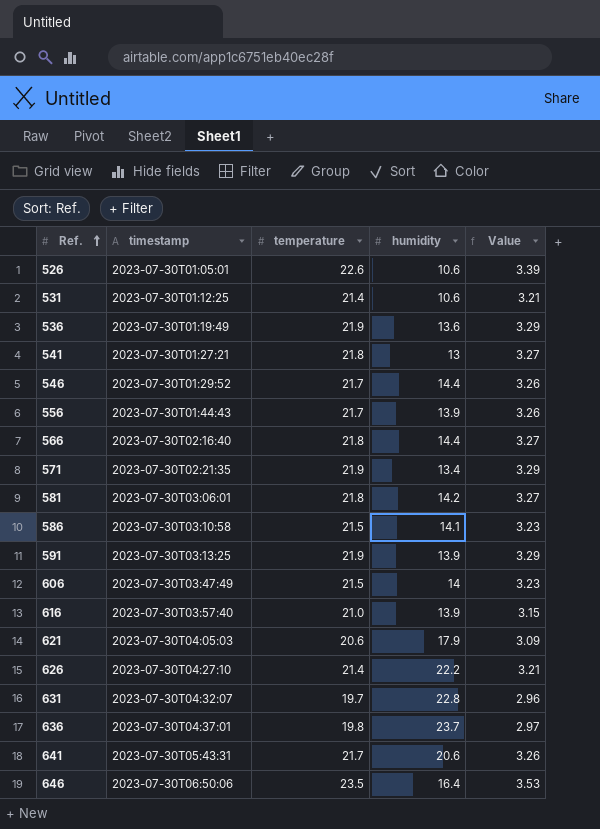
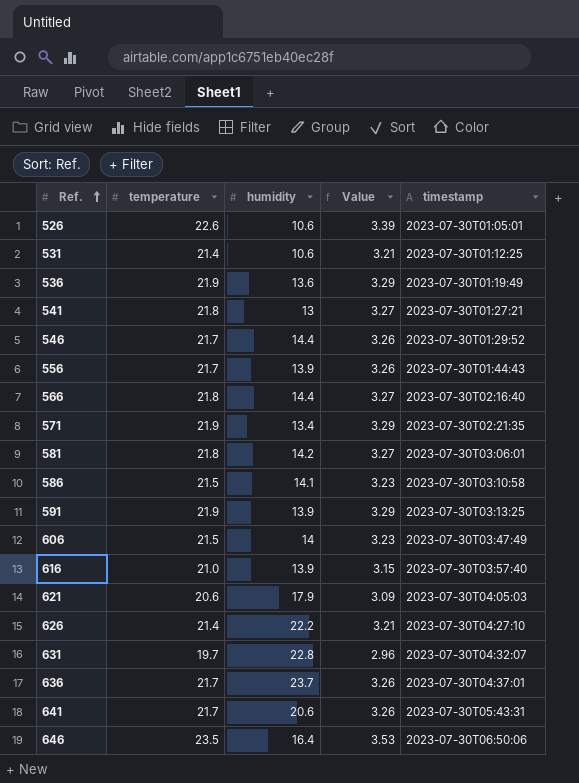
column timestamp | position: 2 -> 5
636 | temperature: 19.8 -> 21.7
636 | Value: 2.97 -> 3.26

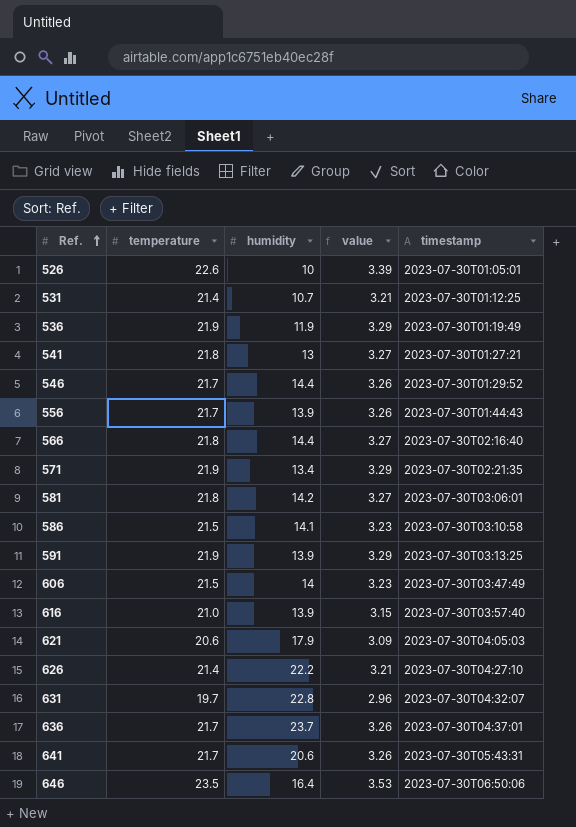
column name: Value -> value
526 | humidity: 10.6 -> 10
531 | humidity: 10.6 -> 10.7
536 | humidity: 13.6 -> 11.9

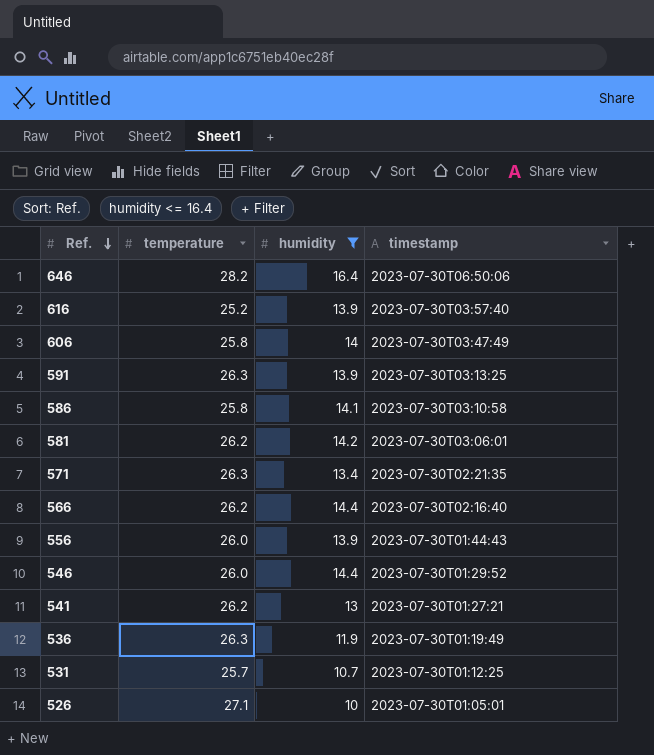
filter: none -> humidity <= 16.4
row order: Ref. ascending -> Ref. descending
column value | formula: [temperature] * 0.15 -> none
646 | temperature: 23.5 -> 28.2
616 | temperature: 21.0 -> 25.2
606 | temperature: 21.5 -> 25.8
591 | temperature: 21.9 -> 26.3
586 | temperature: 21.5 -> 25.8
581 | temperature: 21.8 -> 26.2
571 | temperature: 21.9 -> 26.3
566 | temperature: 21.8 -> 26.2
556 | temperature: 21.7 -> 26.0
546 | temperature: 21.7 -> 26.0
541 | temperature: 21.8 -> 26.2
536 | temperature: 21.9 -> 26.3
531 | temperature: 21.4 -> 25.7
526 | temperature: 22.6 -> 27.1

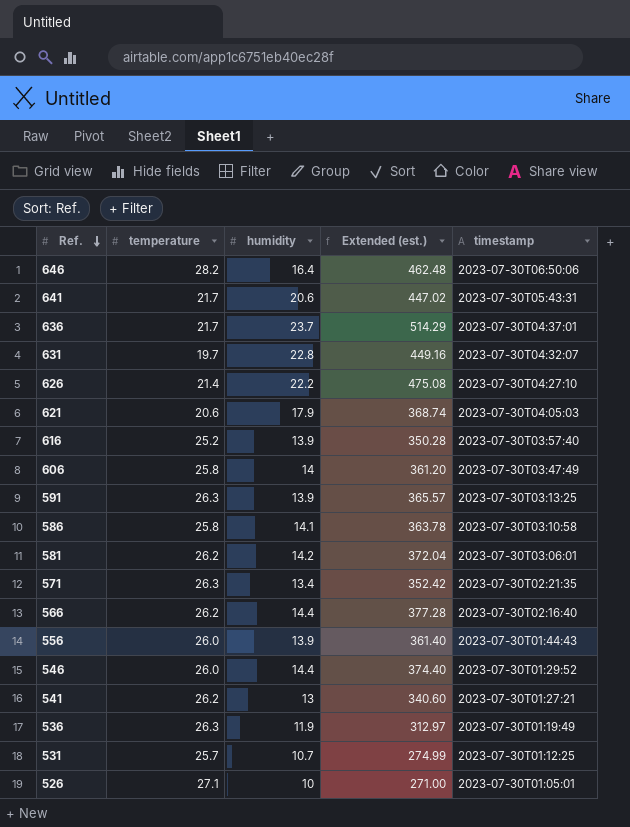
filter: humidity <= 16.4 -> none
column Extended (est.) | formula: none -> [temperature] * [humidity]

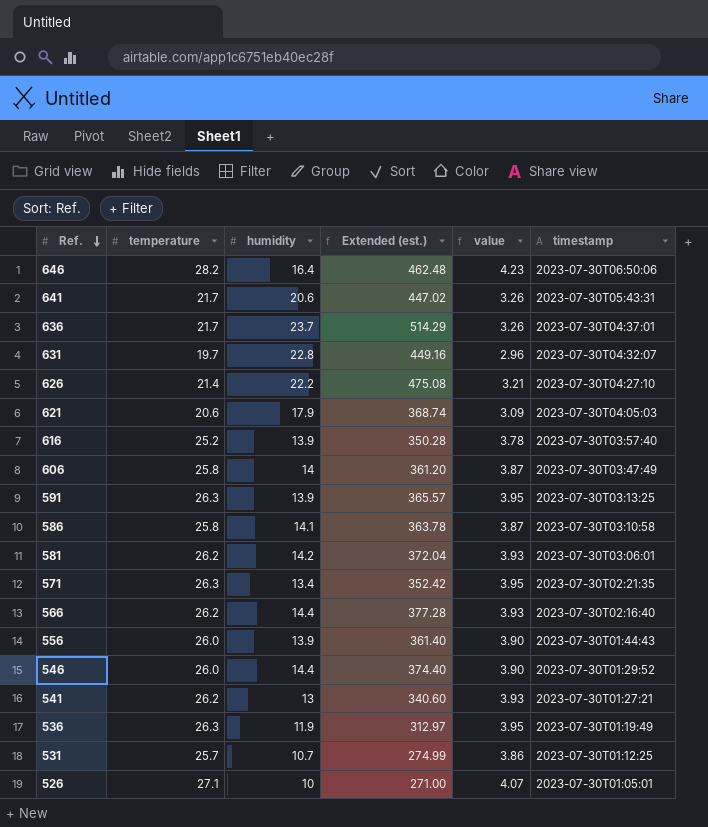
column value | formula: none -> [temperature] * 0.15

